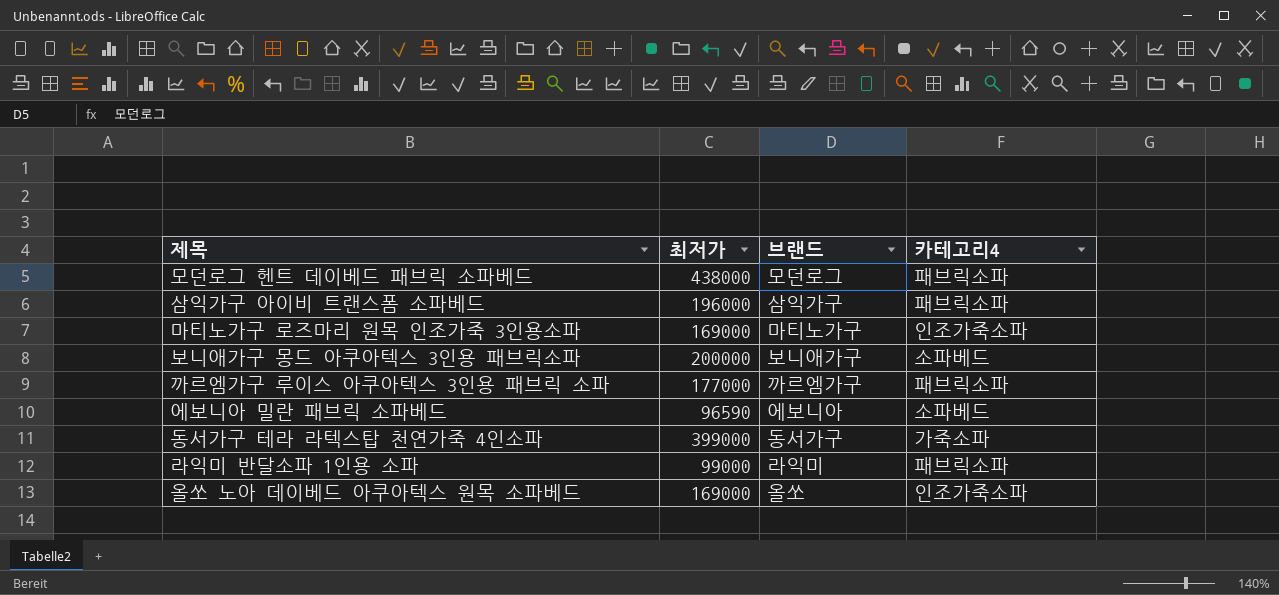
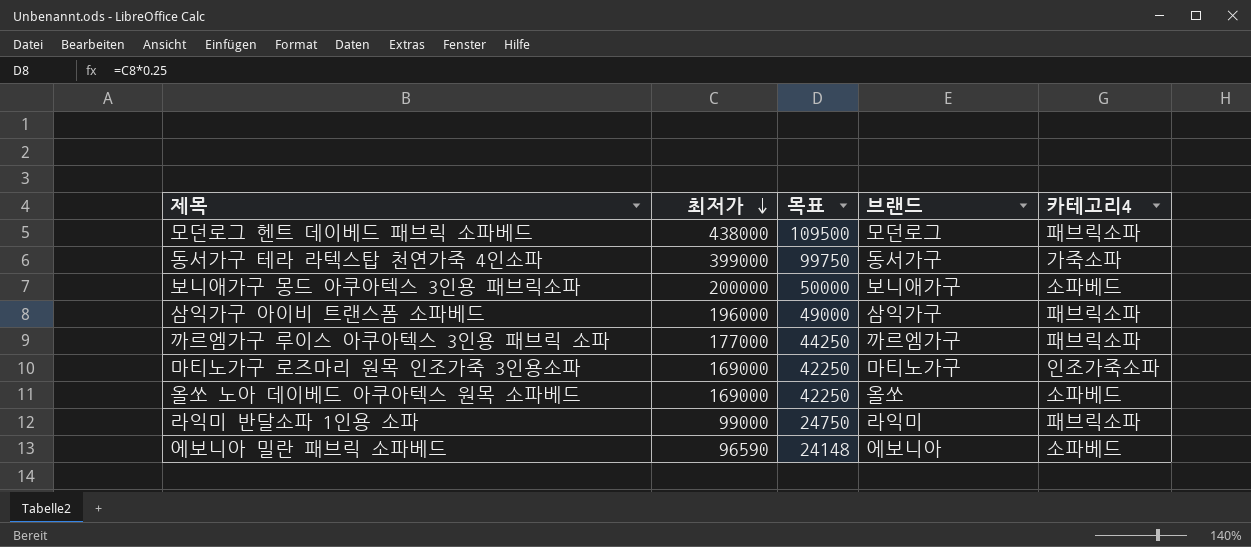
row order: none -> 최저가 descending
column 목표 | formula: none -> [최저가] * 0.25
올쏘 노아 데이베드 아쿠아텍스 원목 소파베드 | 카테고리4: 인조가죽소파 -> 소파베드

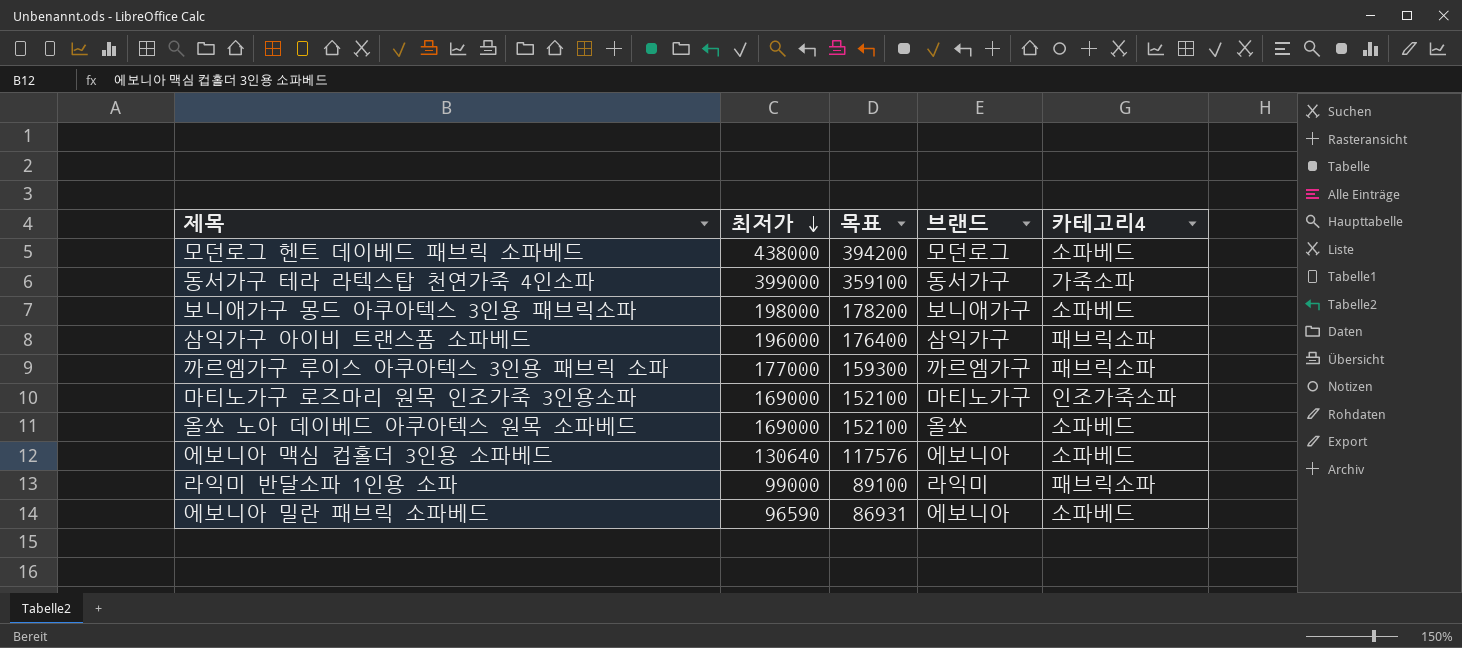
column 목표 | formula: [최저가] * 0.25 -> [최저가] * 0.9
모던로그 헨트 데이베드 패브릭 소파베드 | 카테고리4: 패브릭소파 -> 소파베드
보니애가구 몽드 아쿠아텍스 3인용 패브릭소파 | 최저가: 200000 -> 198000
row 에보니아 맥심 컵홀더 3인용 소파베드: none -> 130640 | 117576 | 에보니아 | 소파베드

